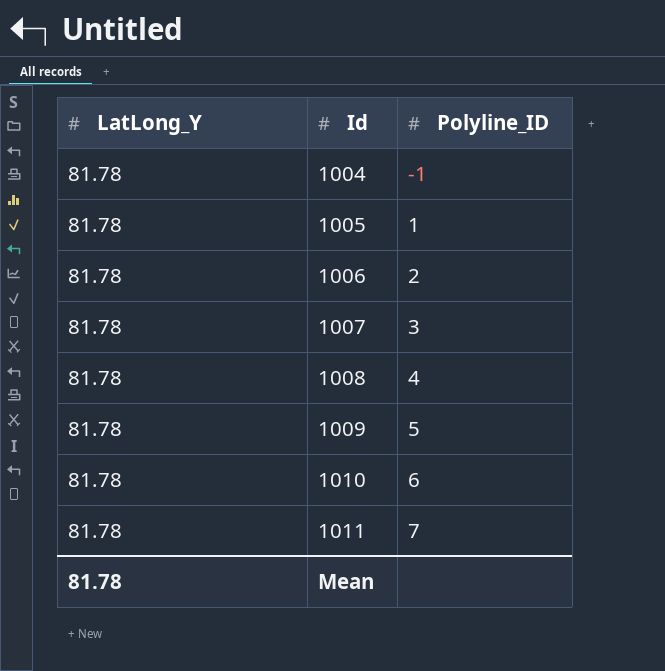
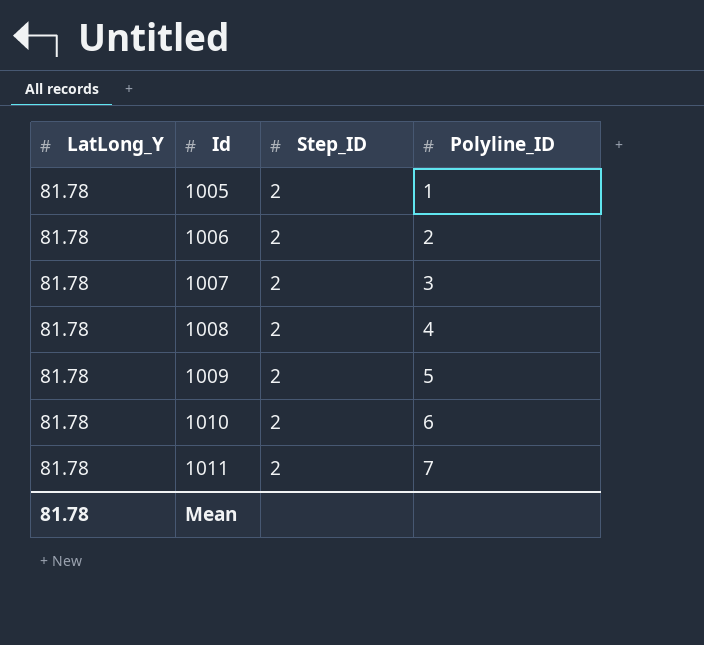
column Step_ID | position: none -> 3
row 1004: 81.78 | -1 -> none

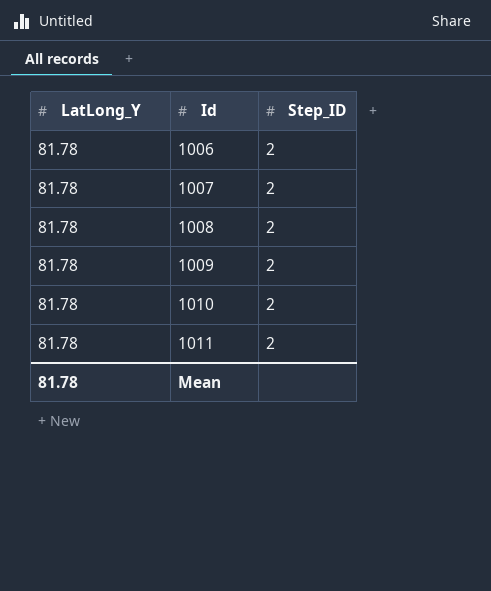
column Polyline_ID | position: 4 -> none
row 1005: 81.78 | 2 | 1 -> none

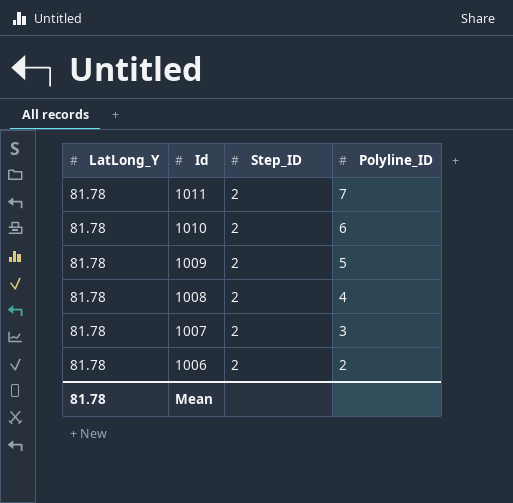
row order: Id ascending -> Id descending
column Polyline_ID | position: none -> 4

